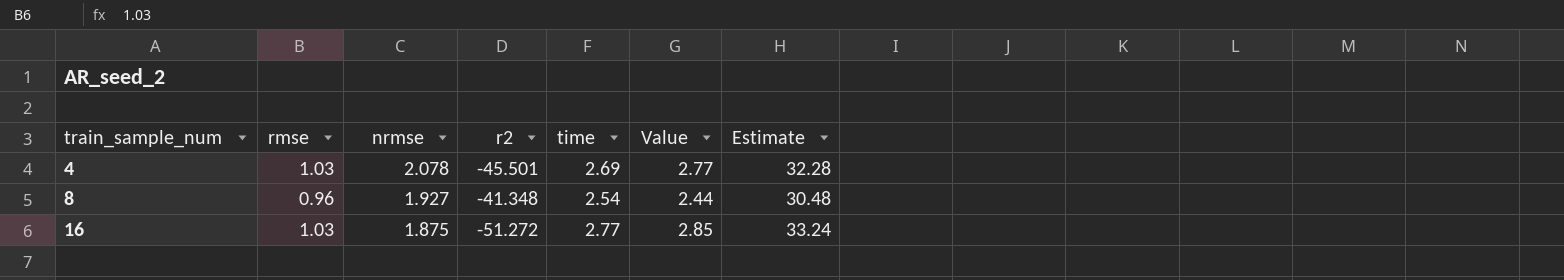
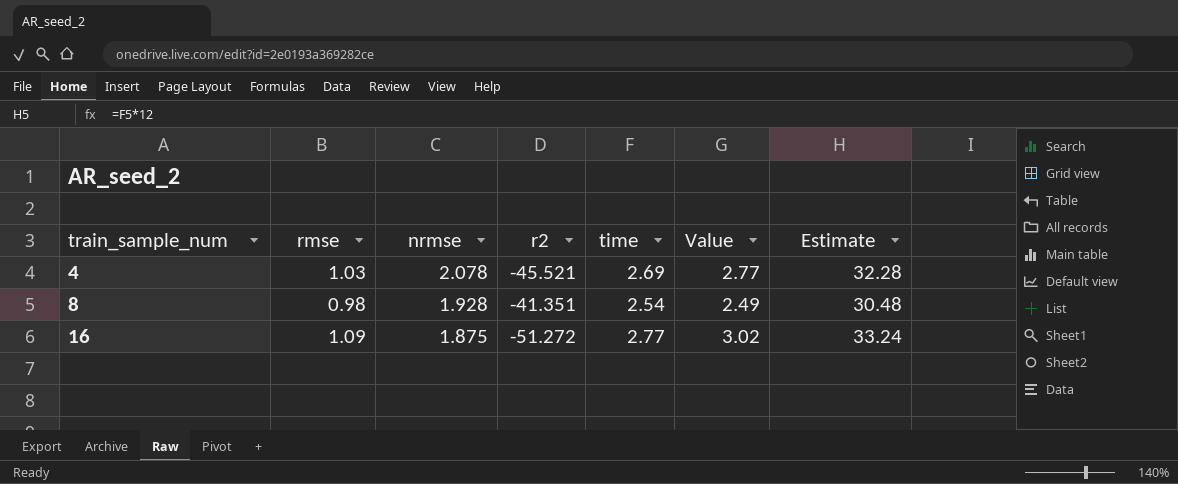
4 | r2: -45.501 -> -45.521
8 | rmse: 0.96 -> 0.98
8 | nrmse: 1.927 -> 1.928
8 | r2: -41.348 -> -41.351
8 | Value: 2.44 -> 2.49
16 | rmse: 1.03 -> 1.09
16 | Value: 2.85 -> 3.02

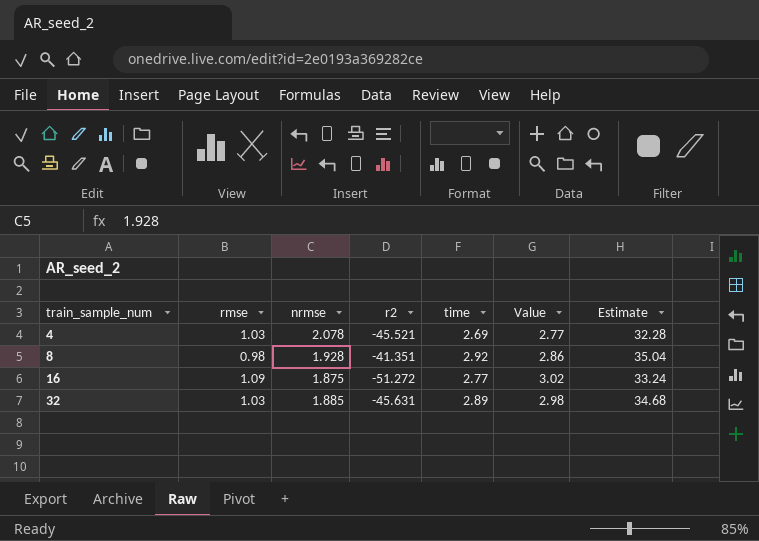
8 | time: 2.54 -> 2.92
8 | Value: 2.49 -> 2.86
8 | Estimate: 30.48 -> 35.04
row 32: none -> 1.03 | 1.885 | -45.631 | 2.89 | 2.98 | 34.68

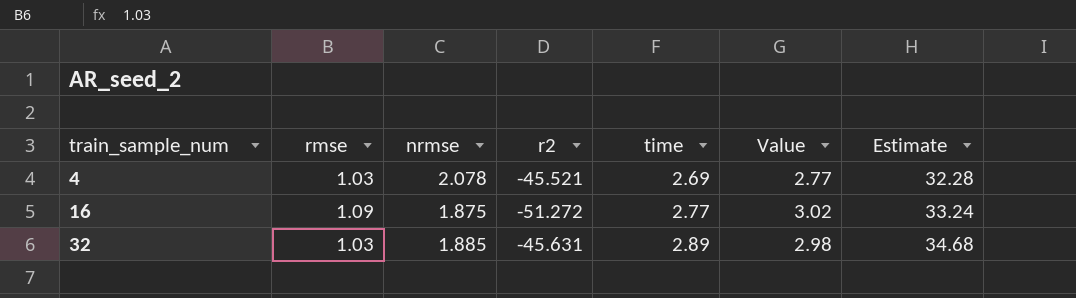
row 8: 0.98 | 1.928 | -41.351 | 2.92 | 2.86 | 35.04 -> none

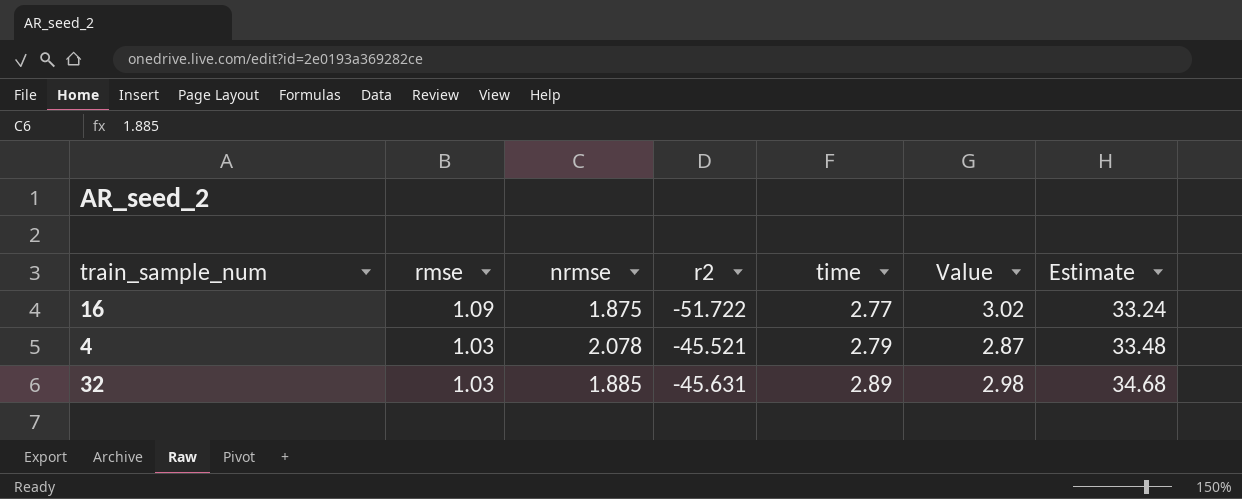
row order: train_sample_num ascending -> rmse descending
16 | r2: -51.272 -> -51.722
4 | time: 2.69 -> 2.79
4 | Value: 2.77 -> 2.87
4 | Estimate: 32.28 -> 33.48

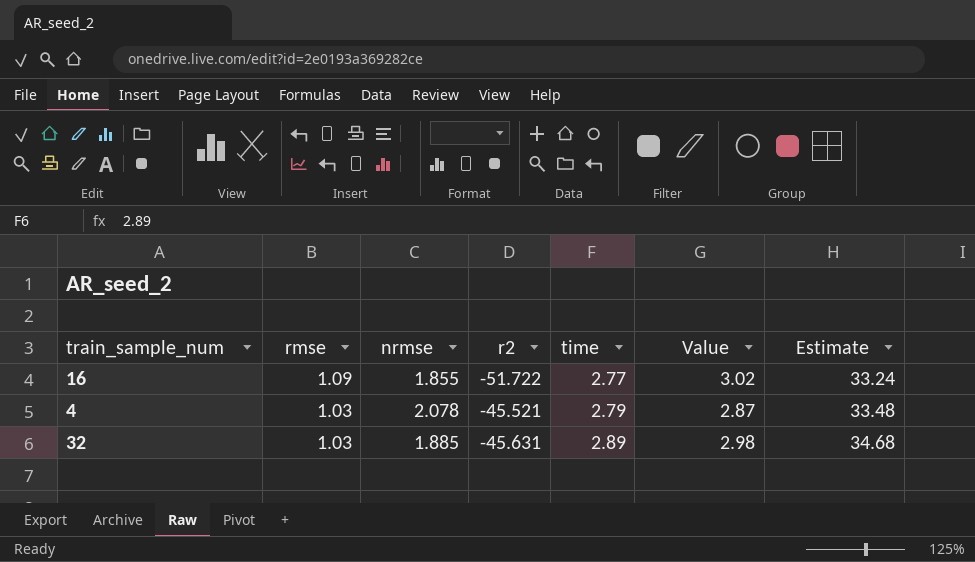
16 | nrmse: 1.875 -> 1.855

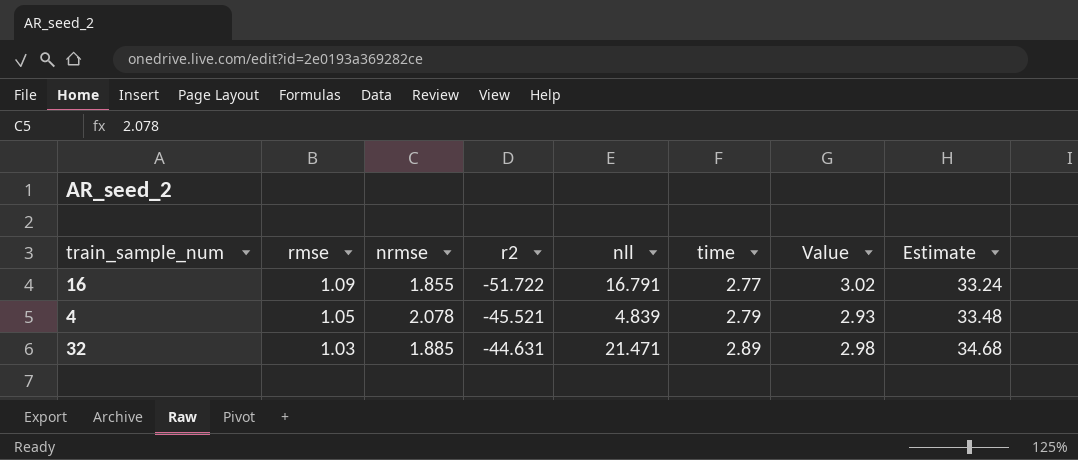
column nll | position: none -> 5
4 | rmse: 1.03 -> 1.05
4 | Value: 2.87 -> 2.93
32 | r2: -45.631 -> -44.631

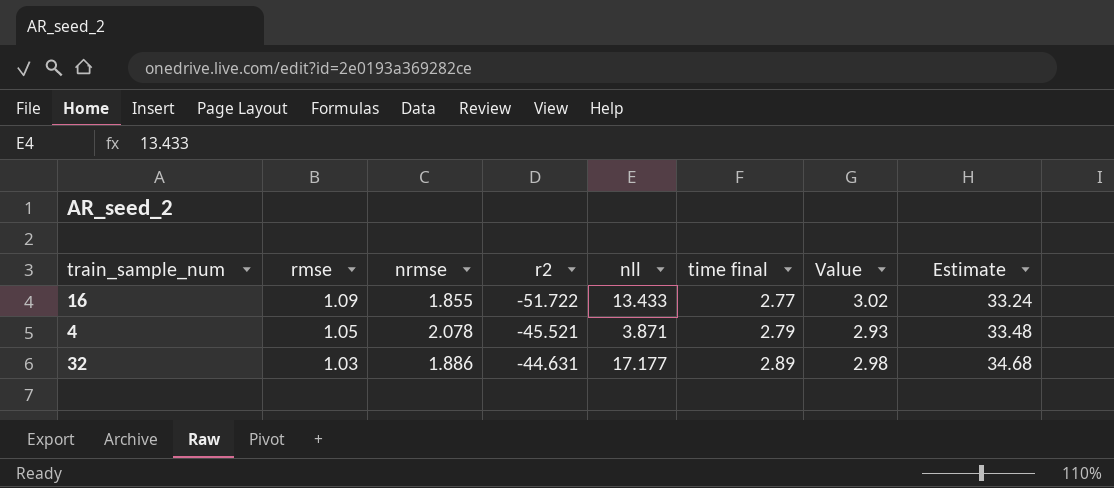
column name: time -> time final
16 | nll: 16.791 -> 13.433
4 | nll: 4.839 -> 3.871
32 | nrmse: 1.885 -> 1.886
32 | nll: 21.471 -> 17.177

